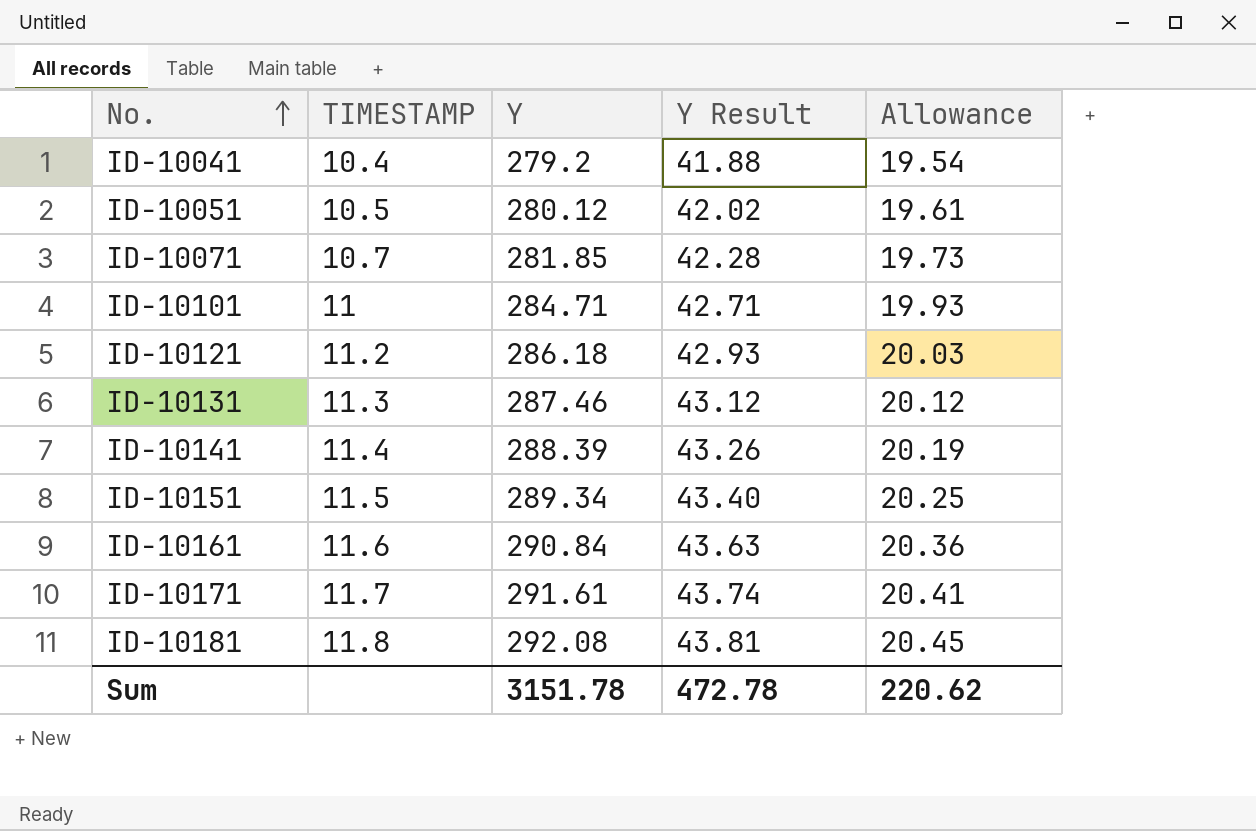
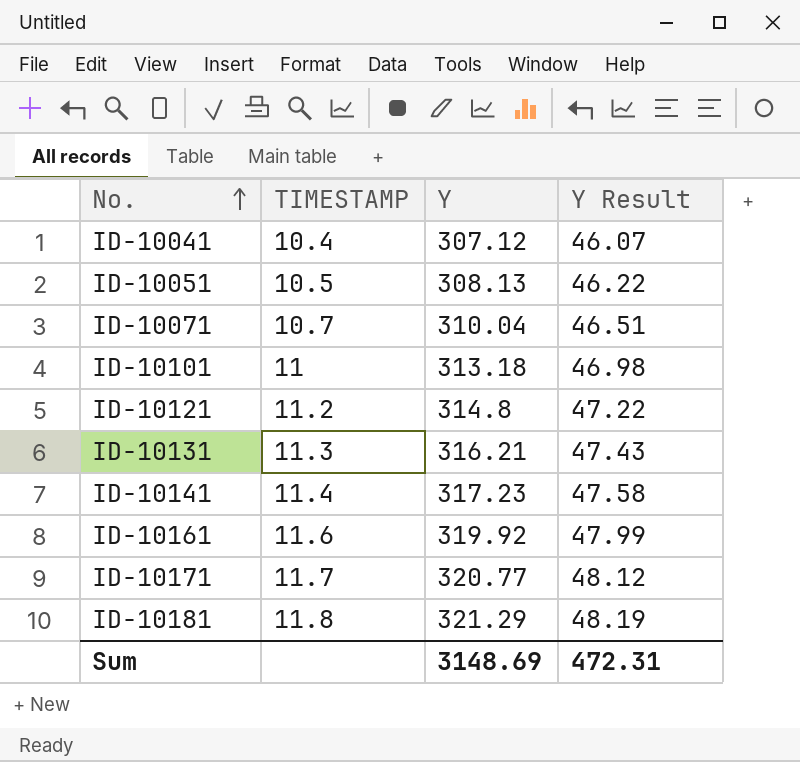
column Allowance | formula: [Y] * 0.07 -> none
row ID-10151: 11.5 | 289.34 | 43.40 | 20.25 -> none
ID-10041 | Y: 279.2 -> 307.12
ID-10041 | Y Result: 41.88 -> 46.07
ID-10051 | Y: 280.12 -> 308.13
ID-10051 | Y Result: 42.02 -> 46.22
ID-10071 | Y: 281.85 -> 310.04
ID-10071 | Y Result: 42.28 -> 46.51
ID-10101 | Y: 284.71 -> 313.18
ID-10101 | Y Result: 42.71 -> 46.98
ID-10121 | Y: 286.18 -> 314.8
ID-10121 | Y Result: 42.93 -> 47.22
ID-10131 | Y: 287.46 -> 316.21
ID-10131 | Y Result: 43.12 -> 47.43
ID-10141 | Y: 288.39 -> 317.23
ID-10141 | Y Result: 43.26 -> 47.58
ID-10161 | Y: 290.84 -> 319.92
ID-10161 | Y Result: 43.63 -> 47.99
ID-10171 | Y: 291.61 -> 320.77
ID-10171 | Y Result: 43.74 -> 48.12
ID-10181 | Y: 292.08 -> 321.29
ID-10181 | Y Result: 43.81 -> 48.19
Sum | Y: 3151.78 -> 3148.69
Sum | Y Result: 472.78 -> 472.31

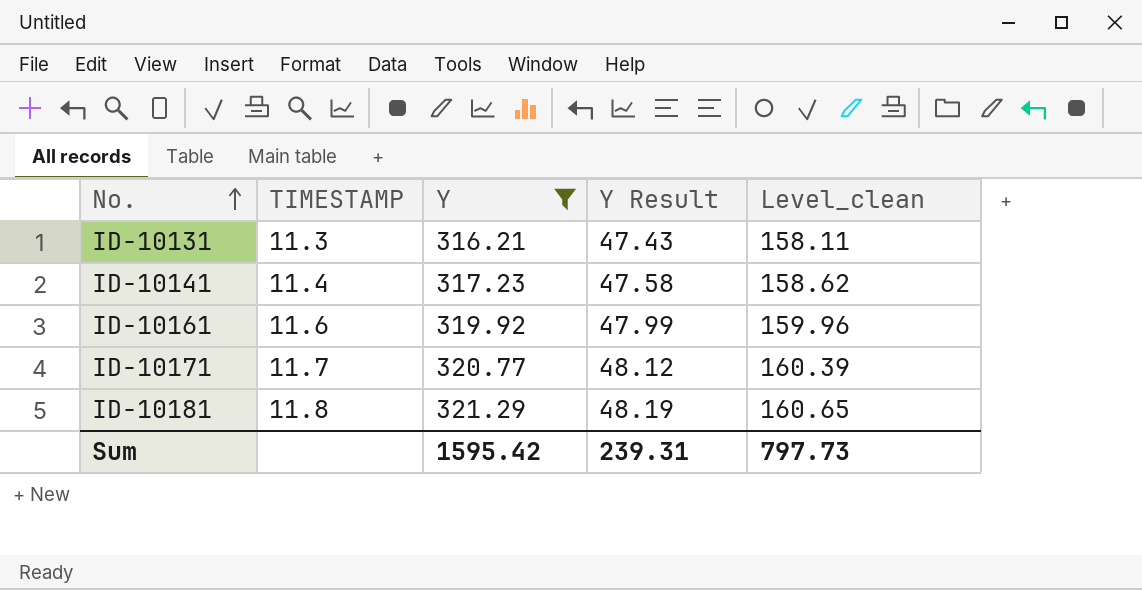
filter: none -> Y >= 316.21
column Level_clean | formula: none -> [Y] * 0.5
Sum | Y: 3148.69 -> 1595.42
Sum | Y Result: 472.31 -> 239.31

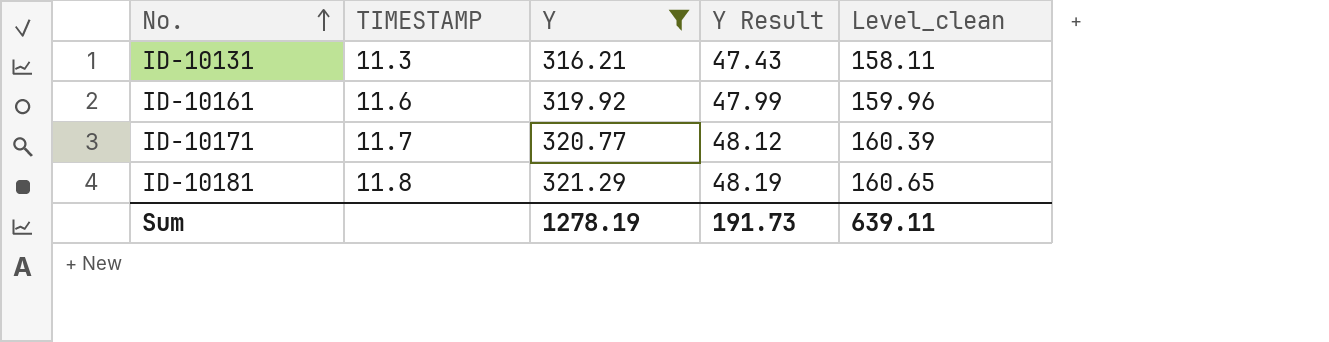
row ID-10141: 11.4 | 317.23 | 47.58 | 158.62 -> none
Sum | Y: 1595.42 -> 1278.19
Sum | Y Result: 239.31 -> 191.73
Sum | Level_clean: 797.73 -> 639.11

